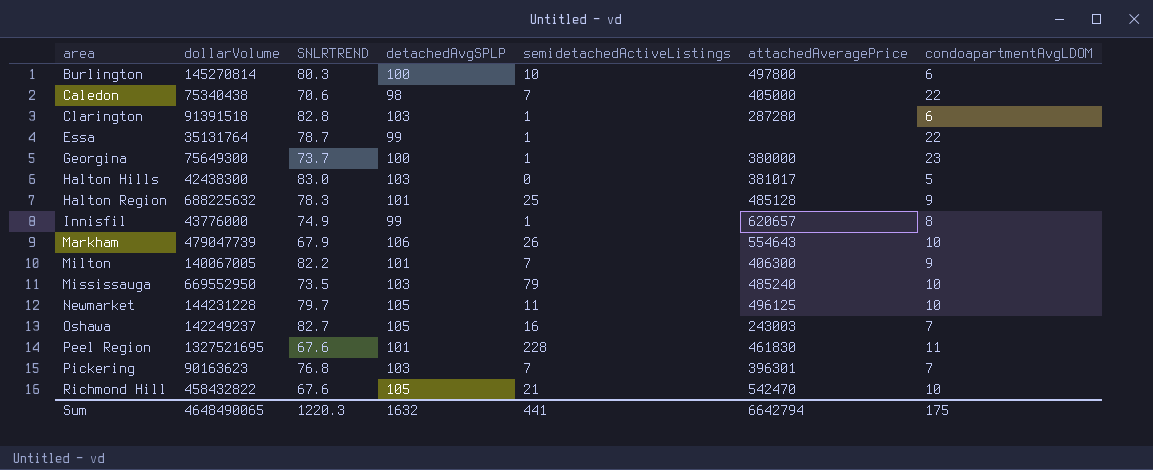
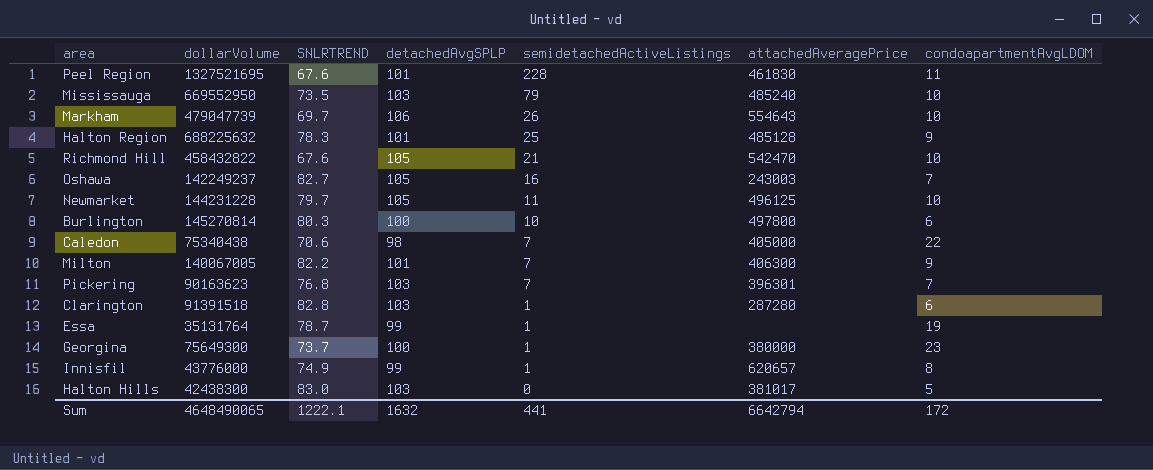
row order: area ascending -> semidetachedActiveListings descending
Markham | SNLRTREND: 67.9 -> 69.7
Essa | condoapartmentAvgLDOM: 22 -> 19
Sum | SNLRTREND: 1220.3 -> 1222.1
Sum | condoapartmentAvgLDOM: 175 -> 172

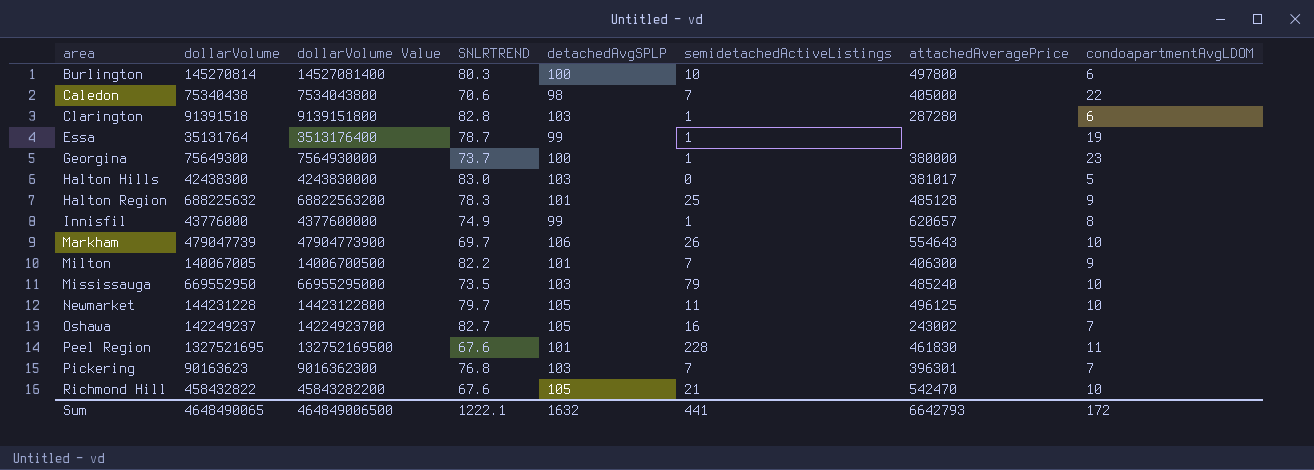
row order: semidetachedActiveListings descending -> area ascending
column dollarVolume Value | formula: none -> [dollarVolume] * 100
Oshawa | attachedAveragePrice: 243003 -> 243002
Sum | attachedAveragePrice: 6642794 -> 6642793

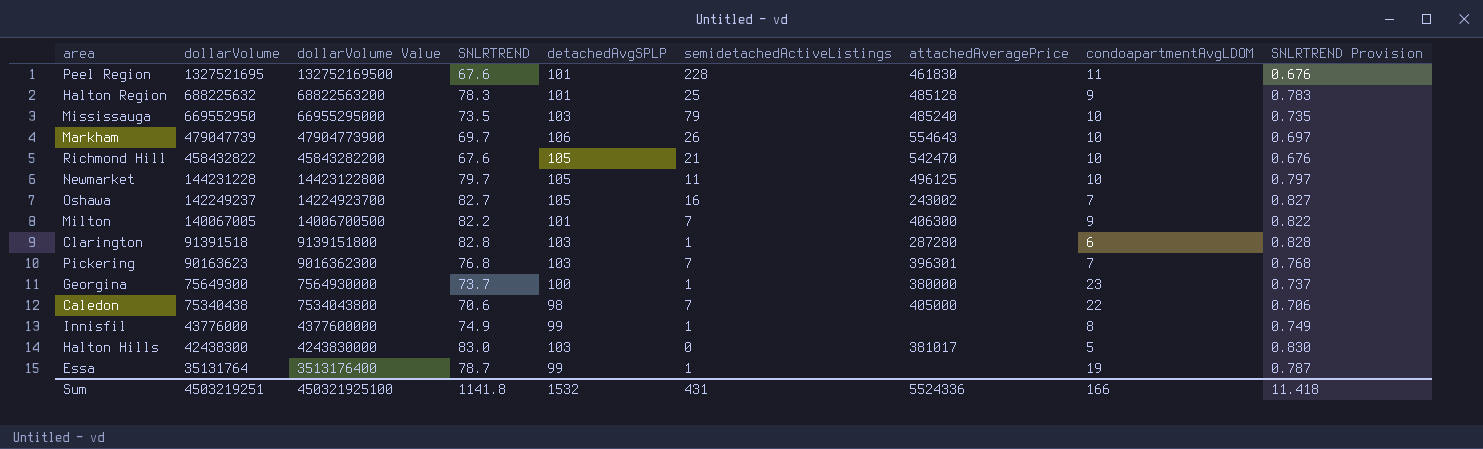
row order: area ascending -> dollarVolume descending
column SNLRTREND Provision | formula: none -> [SNLRTREND] * 0.01
row Burlington: 145270814 | 14527081400 | 80.3 | 100 | 10 | 497800 | 6 -> none
Innisfil | attachedAveragePrice: 620657 -> none
Sum | dollarVolume: 4648490065 -> 4503219251
Sum | dollarVolume Value: 464849006500 -> 450321925100
Sum | SNLRTREND: 1222.1 -> 1141.8
Sum | detachedAvgSPLP: 1632 -> 1532
Sum | semidetachedActiveListings: 441 -> 431
Sum | attachedAveragePrice: 6642793 -> 5524336
Sum | condoapartmentAvgLDOM: 172 -> 166

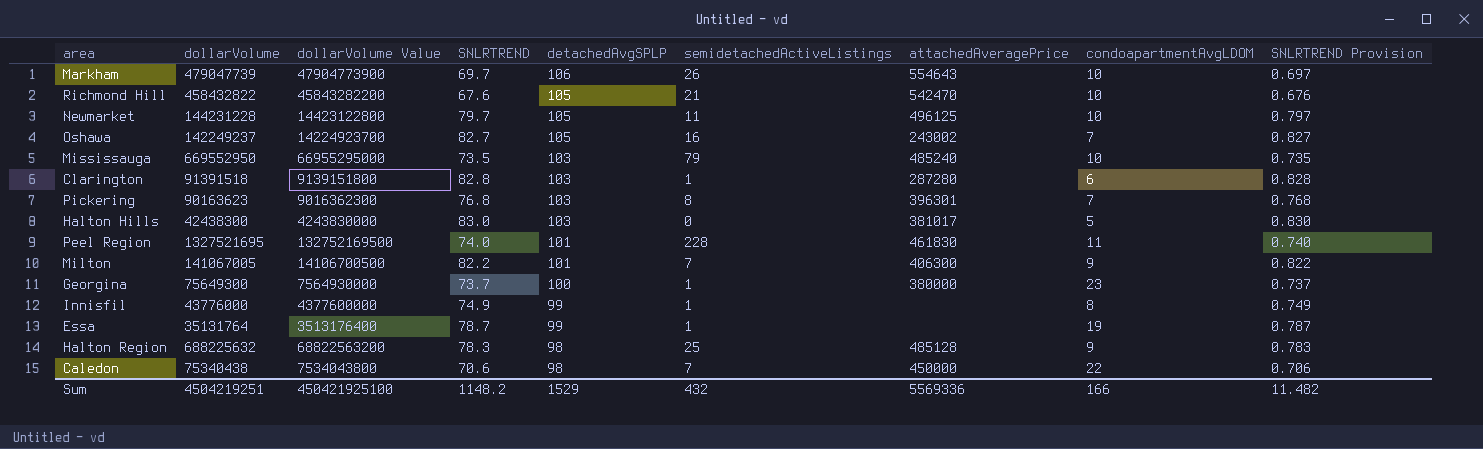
row order: dollarVolume descending -> detachedAvgSPLP descending
Pickering | semidetachedActiveListings: 7 -> 8
Peel Region | SNLRTREND: 67.6 -> 74.0
Peel Region | SNLRTREND Provision: 0.676 -> 0.740
Milton | dollarVolume: 140067005 -> 141067005
Milton | dollarVolume Value: 14006700500 -> 14106700500
Halton Region | detachedAvgSPLP: 101 -> 98
Caledon | attachedAveragePrice: 405000 -> 450000
Sum | dollarVolume: 4503219251 -> 4504219251
Sum | dollarVolume Value: 450321925100 -> 450421925100
Sum | SNLRTREND: 1141.8 -> 1148.2
Sum | detachedAvgSPLP: 1532 -> 1529
Sum | semidetachedActiveListings: 431 -> 432
Sum | attachedAveragePrice: 5524336 -> 5569336
Sum | SNLRTREND Provision: 11.418 -> 11.482

